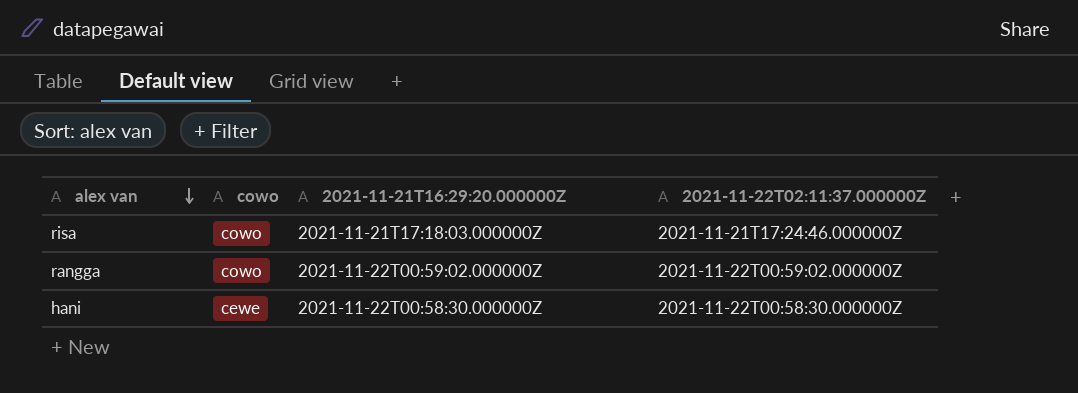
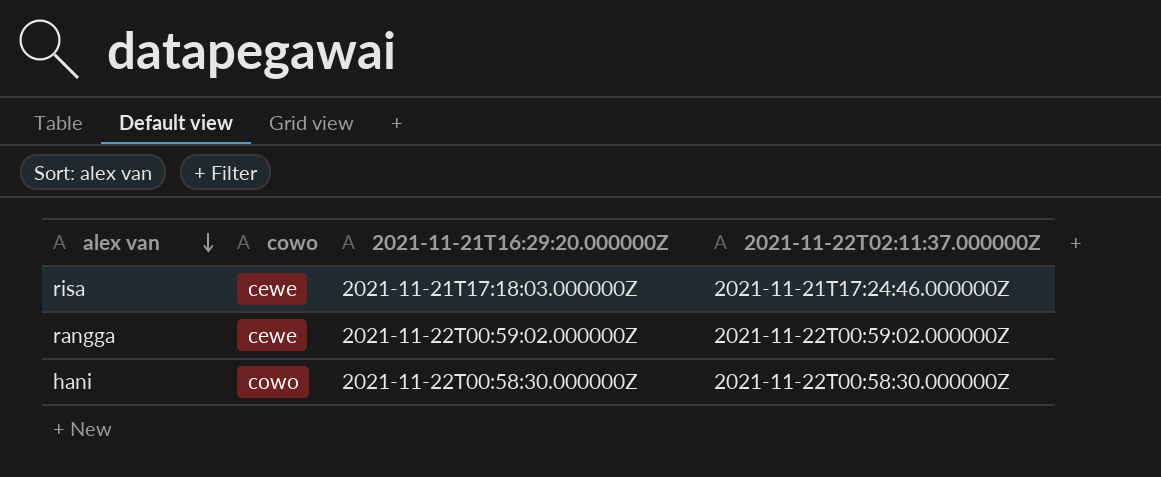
risa | cowo: cowo -> cewe
rangga | cowo: cowo -> cewe
hani | cowo: cewe -> cowo

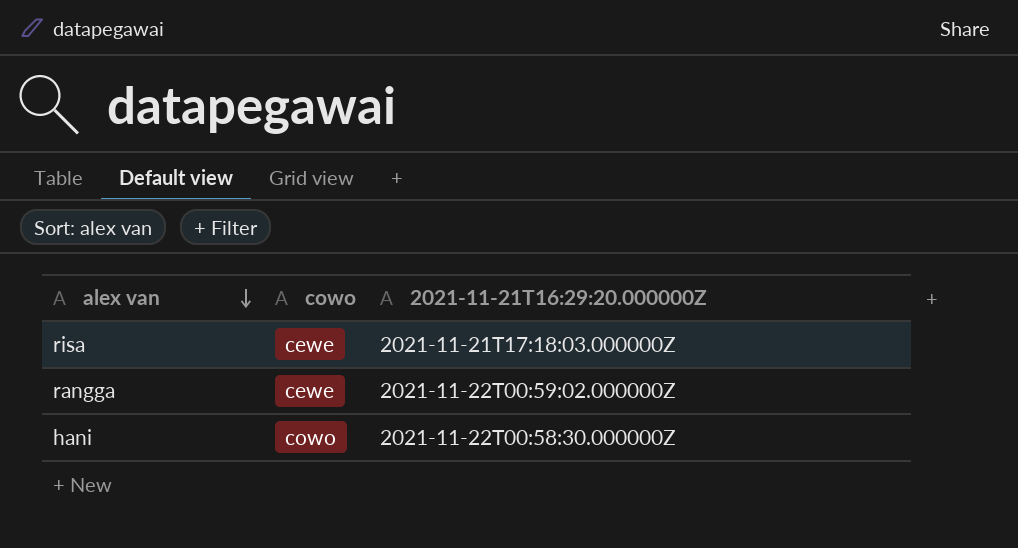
column 2021-11-22T02:11:37.000000Z | position: 4 -> none

